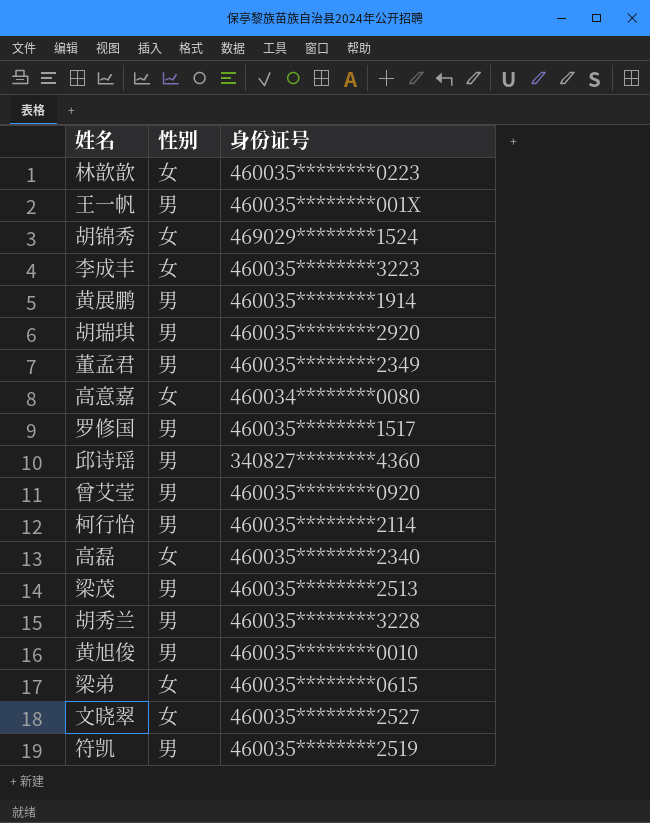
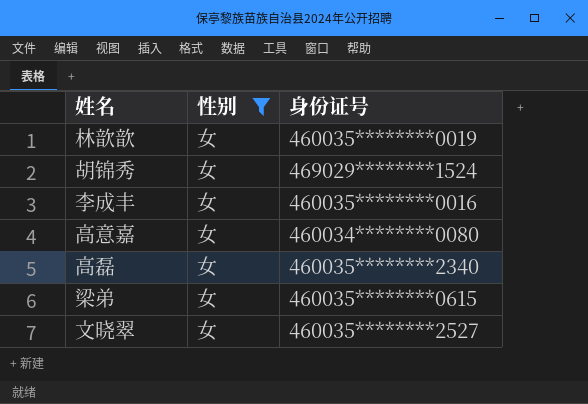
filter: none -> 性别 = 女
林歆歆 | 身份证号: 460035********0223 -> 460035********0019
李成丰 | 身份证号: 460035********3223 -> 460035********0016

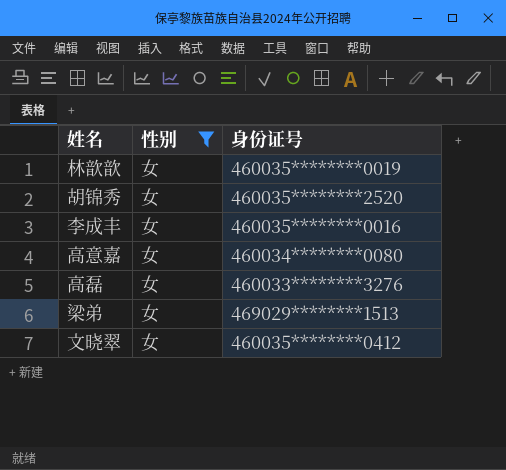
胡锦秀 | 身份证号: 469029********1524 -> 460035********2520
高磊 | 身份证号: 460035********2340 -> 460033********3276
梁弟 | 身份证号: 460035********0615 -> 469029********1513
文晓翠 | 身份证号: 460035********2527 -> 460035********0412

